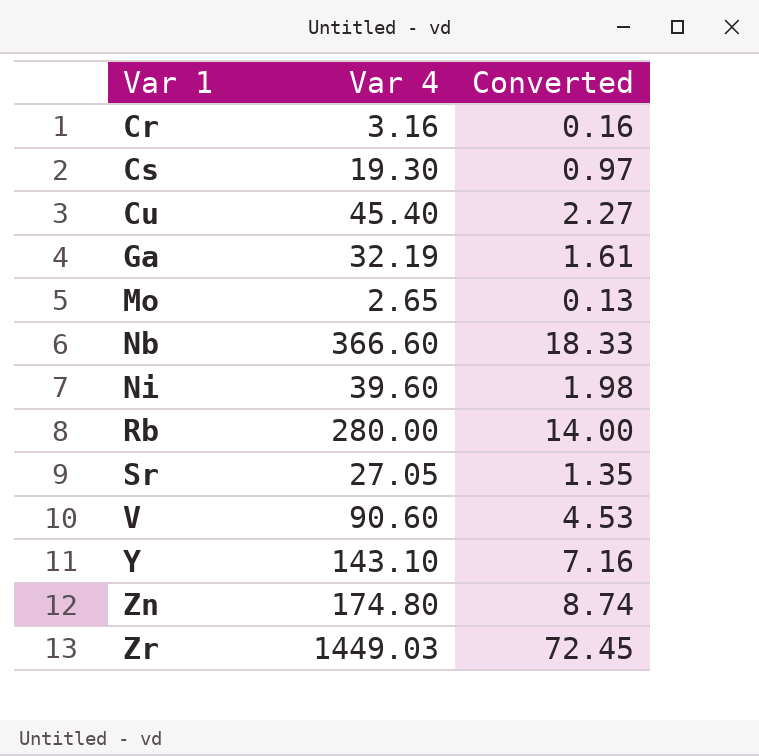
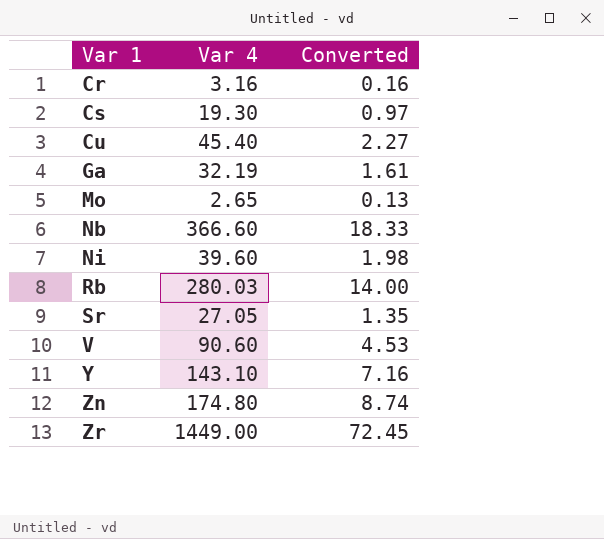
Rb | Var 4: 280.00 -> 280.03
Zr | Var 4: 1449.03 -> 1449.00

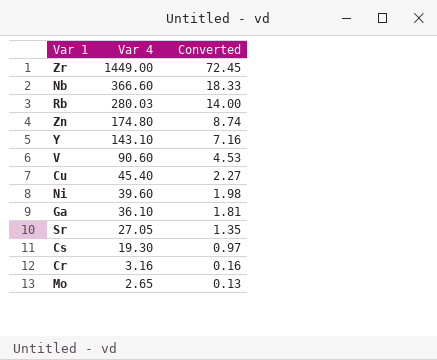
row order: Var 1 ascending -> Var 4 descending
Ga | Var 4: 32.19 -> 36.10
Ga | Converted: 1.61 -> 1.81

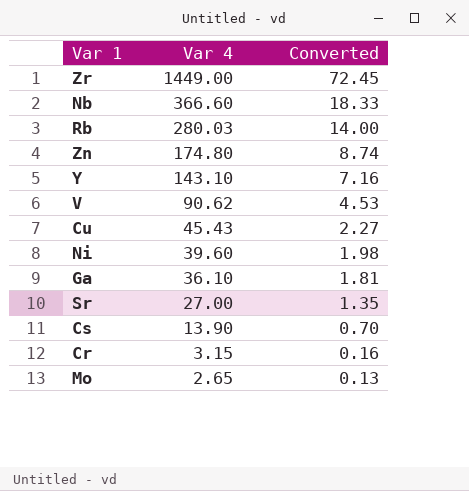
V | Var 4: 90.60 -> 90.62
Cu | Var 4: 45.40 -> 45.43
Sr | Var 4: 27.05 -> 27.00
Cs | Var 4: 19.30 -> 13.90
Cs | Converted: 0.97 -> 0.70
Cr | Var 4: 3.16 -> 3.15

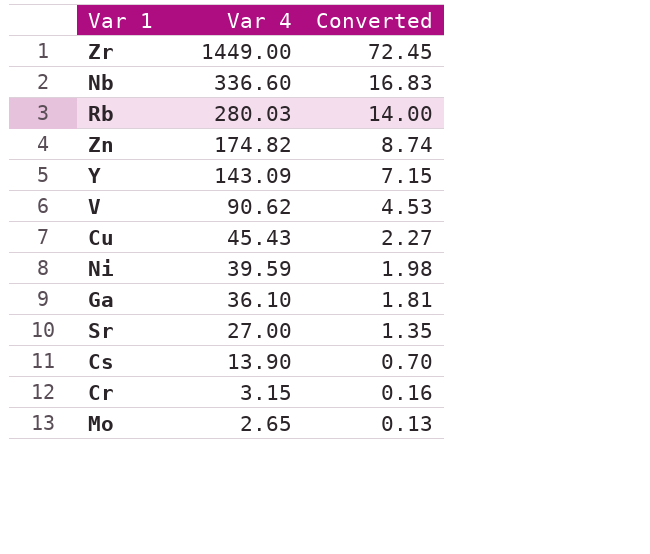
Nb | Var 4: 366.60 -> 336.60
Nb | Converted: 18.33 -> 16.83
Zn | Var 4: 174.80 -> 174.82
Y | Var 4: 143.10 -> 143.09
Y | Converted: 7.16 -> 7.15
Ni | Var 4: 39.60 -> 39.59

